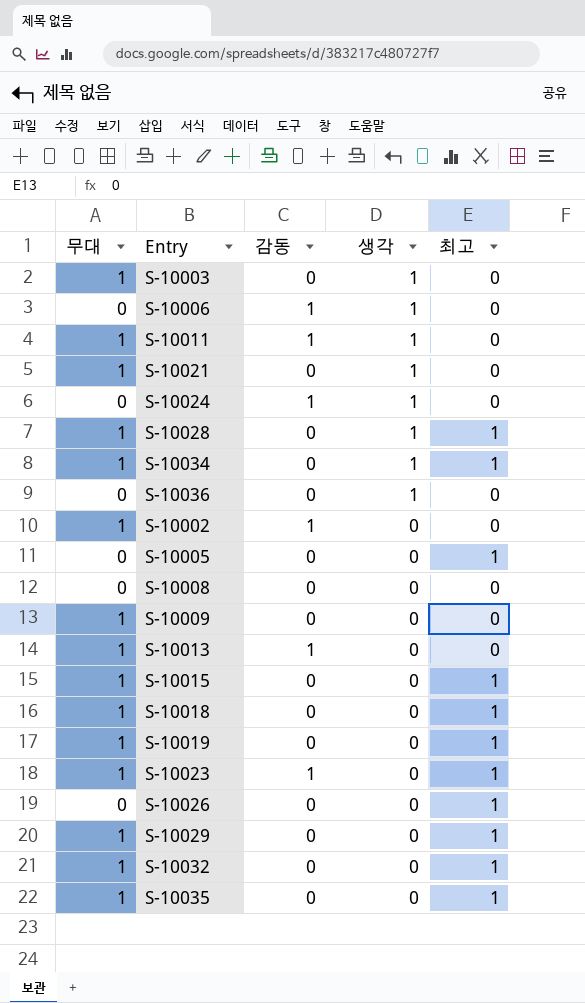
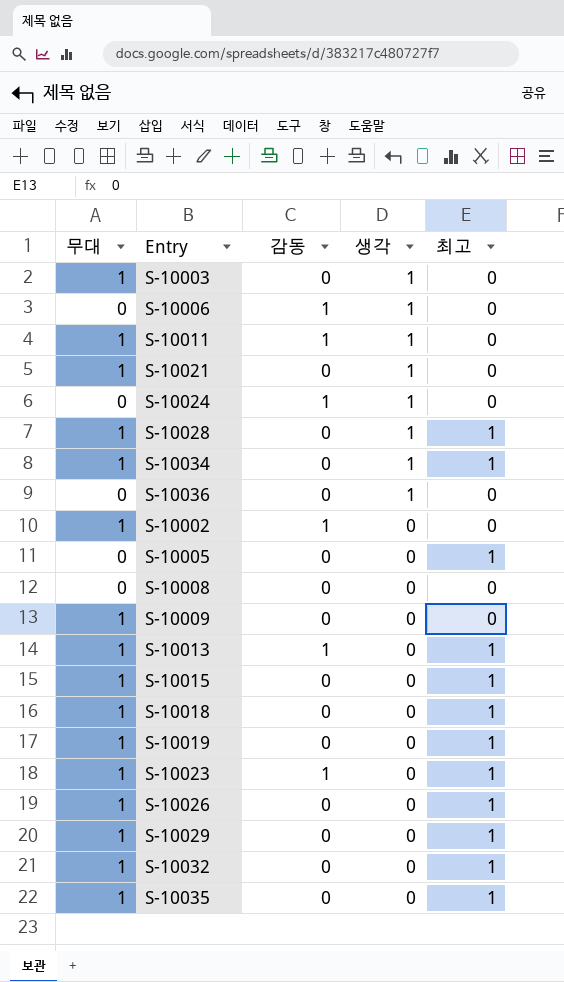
S-10013 | 최고: 0 -> 1
S-10026 | 무대: 0 -> 1

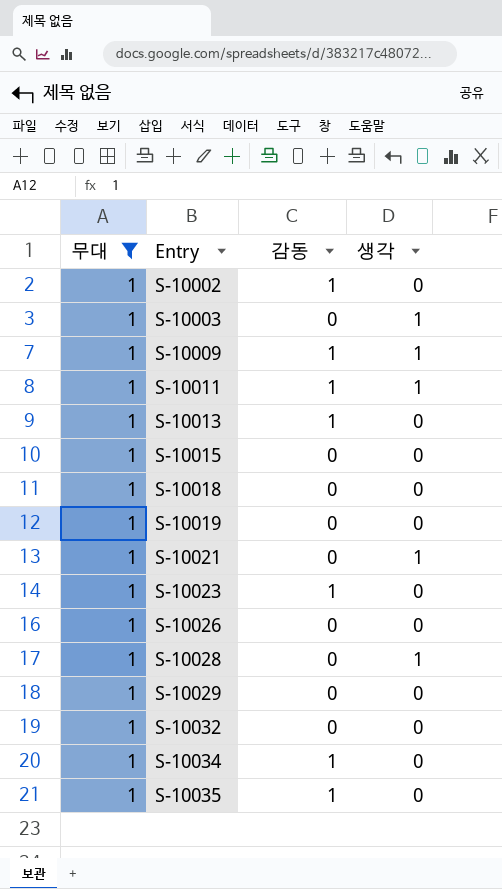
filter: none -> 무대 = 1
row order: 생각 descending -> Entry ascending
column 최고 | position: 5 -> none
S-10009 | 감동: 0 -> 1
S-10009 | 생각: 0 -> 1
S-10034 | 감동: 0 -> 1
S-10034 | 생각: 1 -> 0
S-10035 | 감동: 0 -> 1

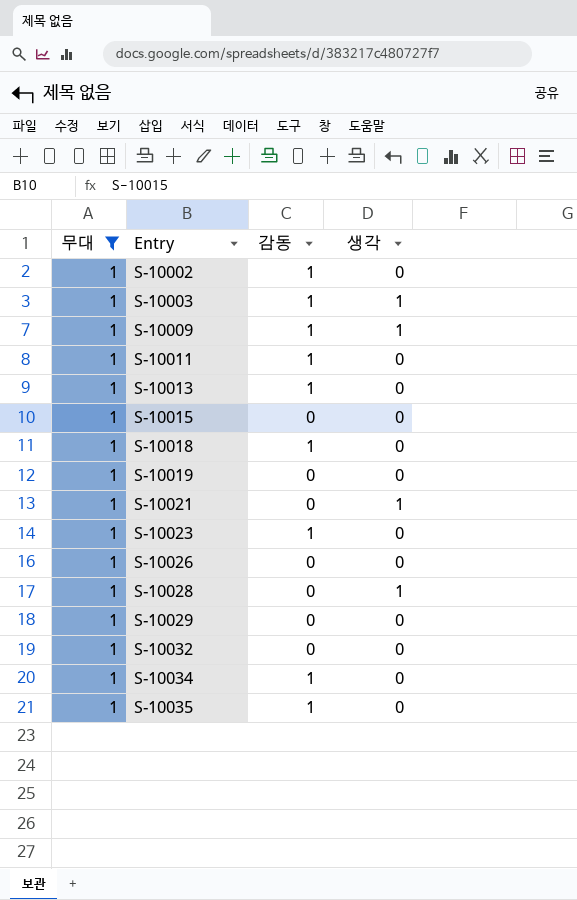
S-10003 | 감동: 0 -> 1
S-10011 | 생각: 1 -> 0
S-10018 | 감동: 0 -> 1

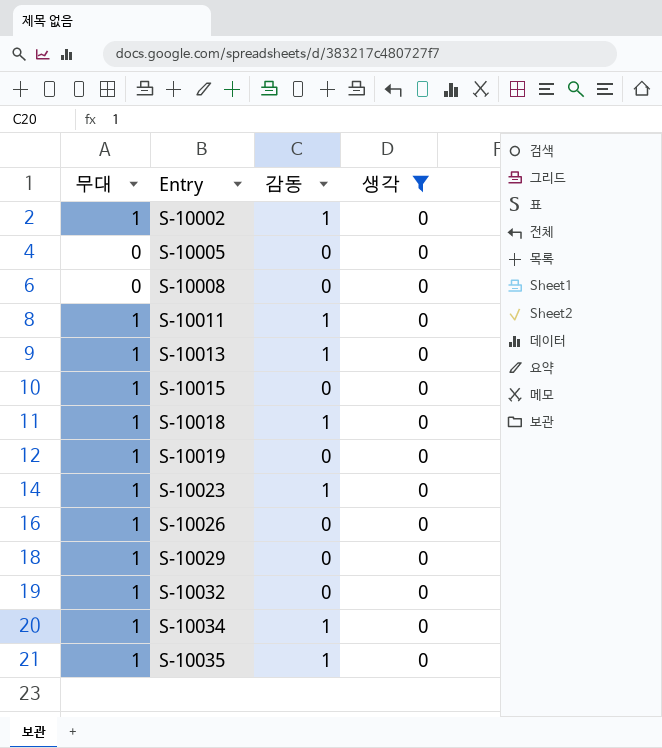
filter: 무대 = 1 -> 생각 = 0

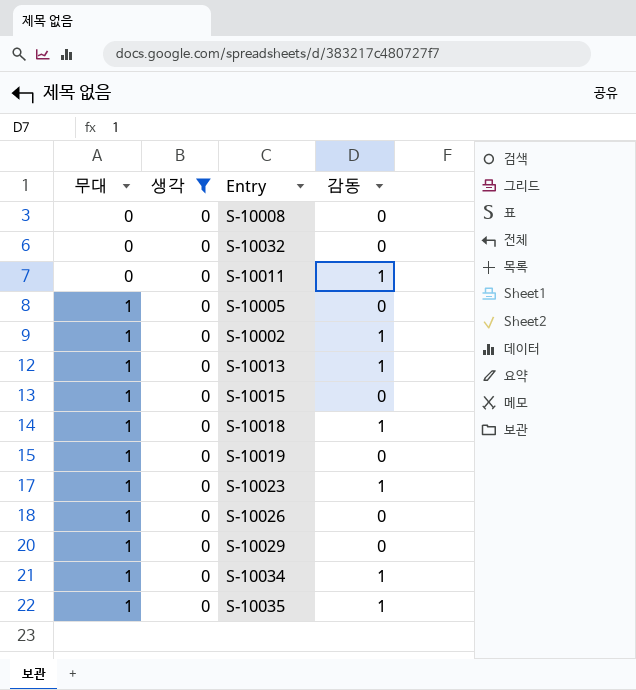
row order: Entry ascending -> 무대 ascending
column 생각 | position: 4 -> 2
S-10032 | 무대: 1 -> 0
S-10011 | 무대: 1 -> 0
S-10005 | 무대: 0 -> 1

